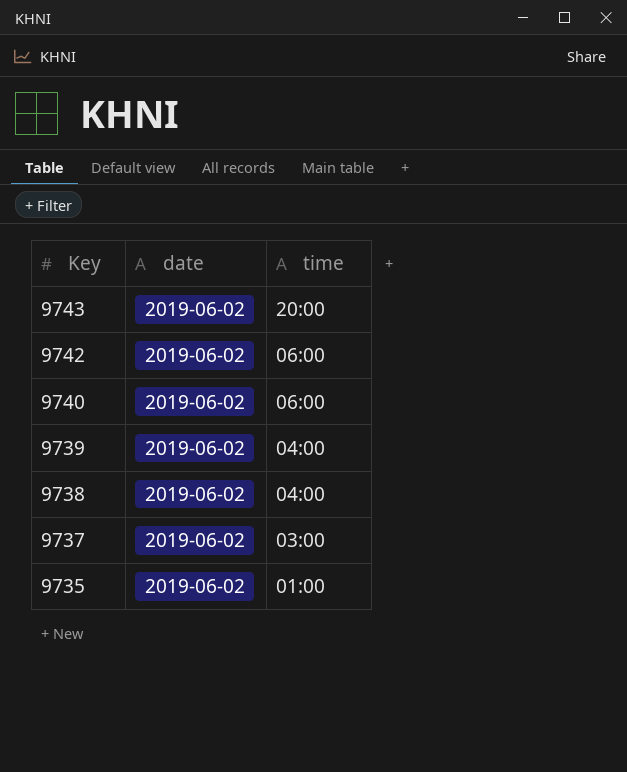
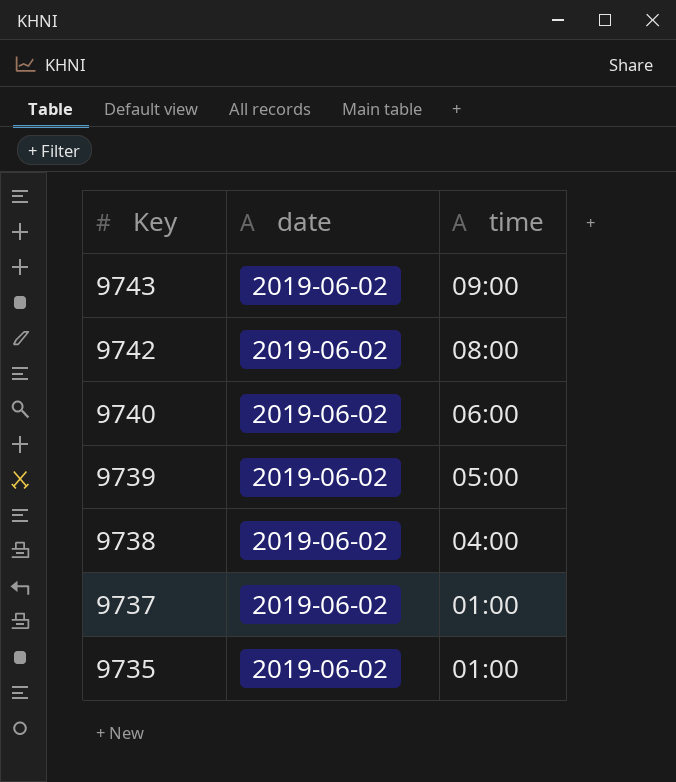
9743 | time: 20:00 -> 09:00
9742 | time: 06:00 -> 08:00
9739 | time: 04:00 -> 05:00
9737 | time: 03:00 -> 01:00

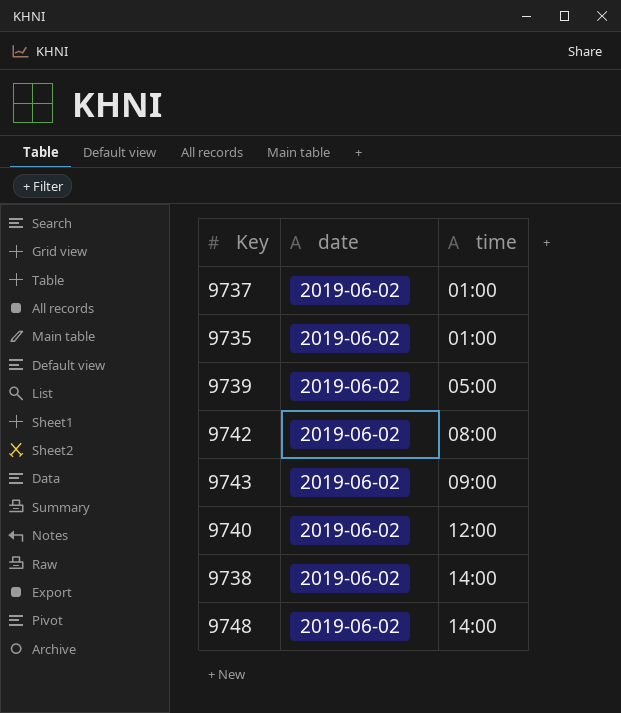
row order: Key descending -> time ascending
9740 | time: 06:00 -> 12:00
9738 | time: 04:00 -> 14:00
row 9748: none -> 2019-06-02 | 14:00

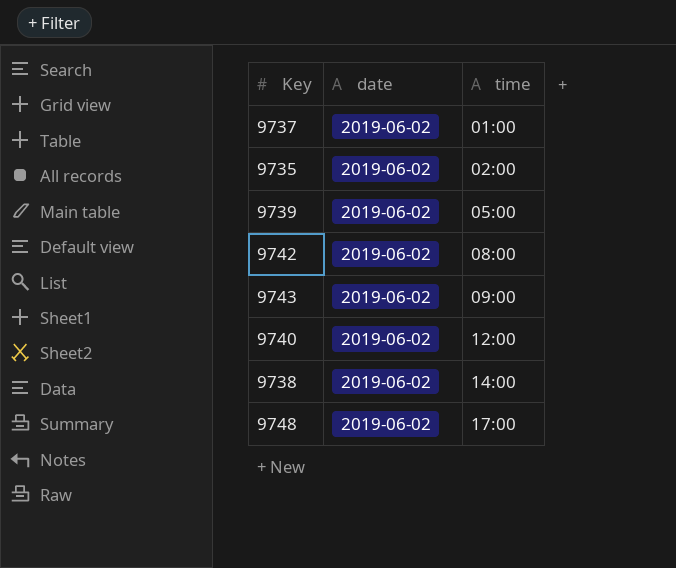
9735 | time: 01:00 -> 02:00
9748 | time: 14:00 -> 17:00

